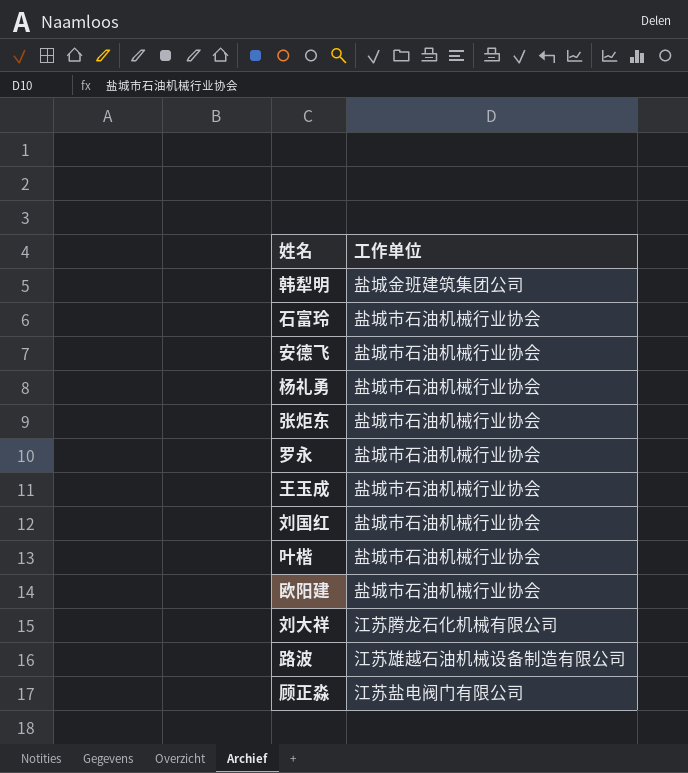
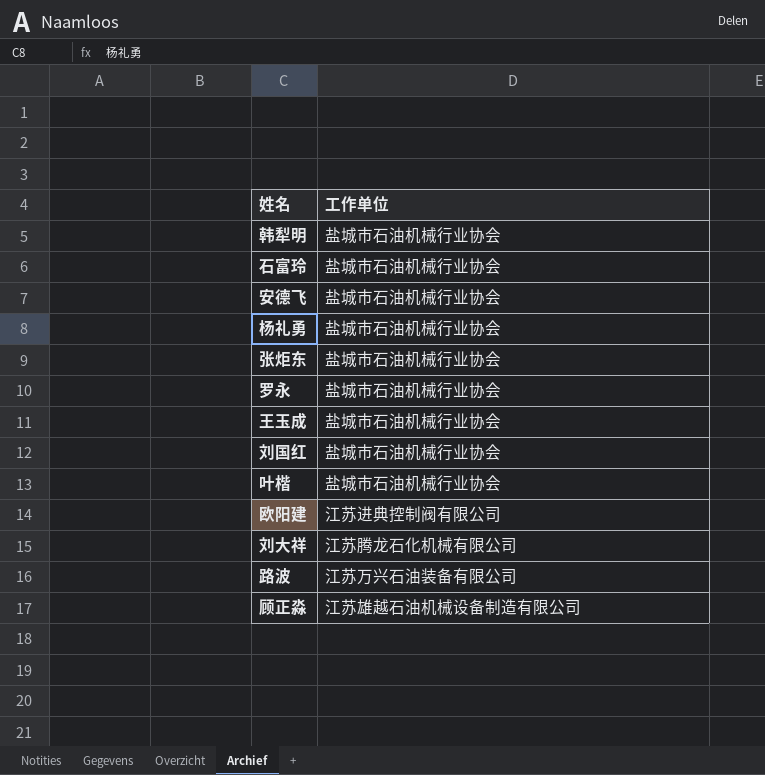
韩犁明 | 工作单位: 盐城金班建筑集团公司 -> 盐城市石油机械行业协会
欧阳建 | 工作单位: 盐城市石油机械行业协会 -> 江苏进典控制阀有限公司
路波 | 工作单位: 江苏雄越石油机械设备制造有限公司 -> 江苏万兴石油装备有限公司
顾正淼 | 工作单位: 江苏盐电阀门有限公司 -> 江苏雄越石油机械设备制造有限公司

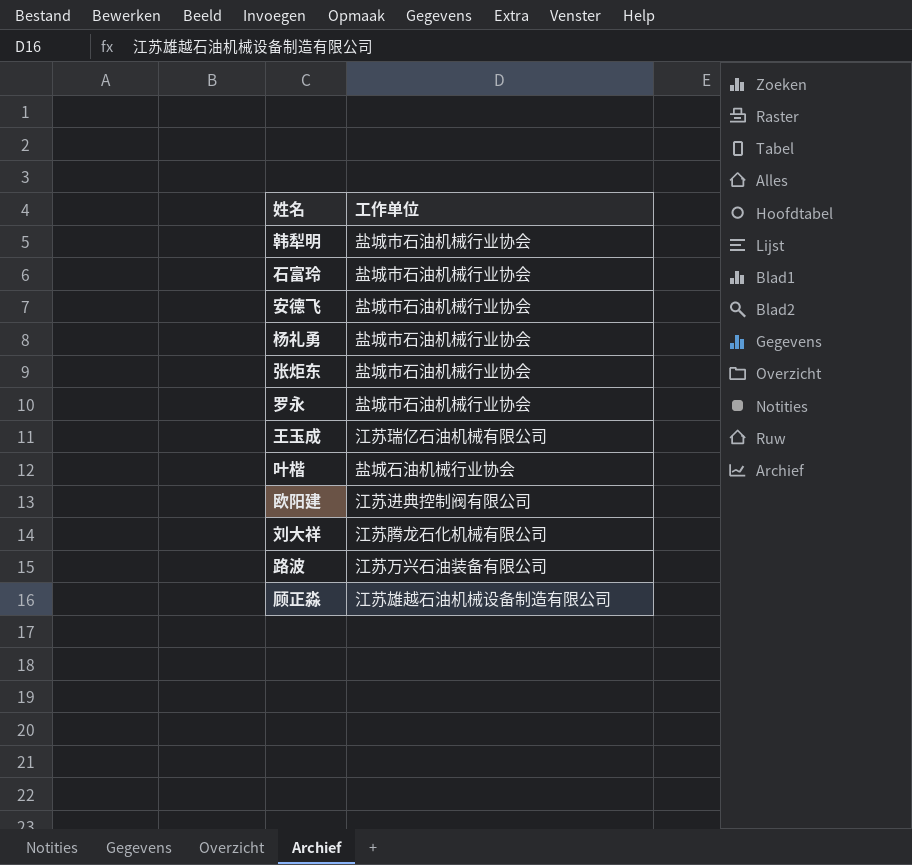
row 刘国红: 盐城市石油机械行业协会 -> none
王玉成 | 工作单位: 盐城市石油机械行业协会 -> 江苏瑞亿石油机械有限公司
叶楷 | 工作单位: 盐城市石油机械行业协会 -> 盐城石油机械行业协会

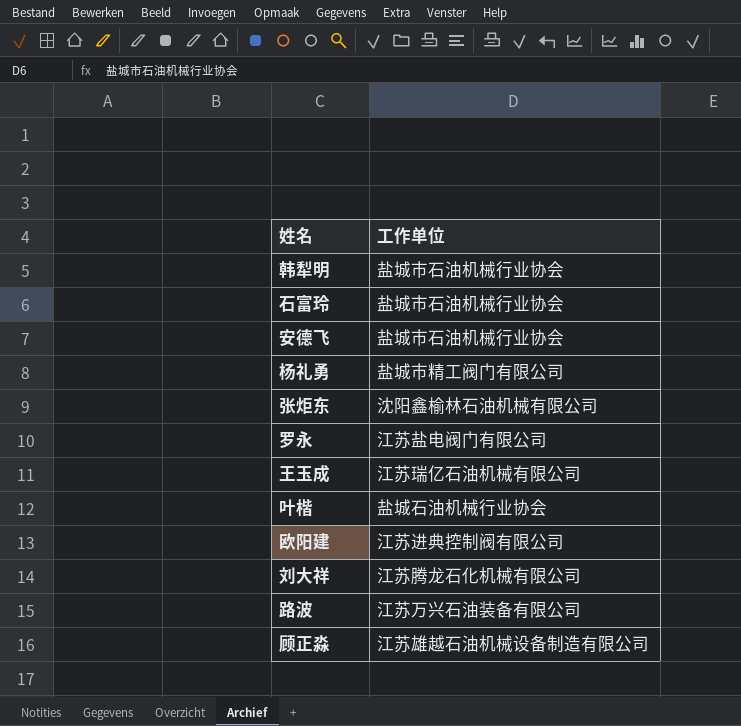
杨礼勇 | 工作单位: 盐城市石油机械行业协会 -> 盐城市精工阀门有限公司
张炬东 | 工作单位: 盐城市石油机械行业协会 -> 沈阳鑫榆林石油机械有限公司
罗永 | 工作单位: 盐城市石油机械行业协会 -> 江苏盐电阀门有限公司

